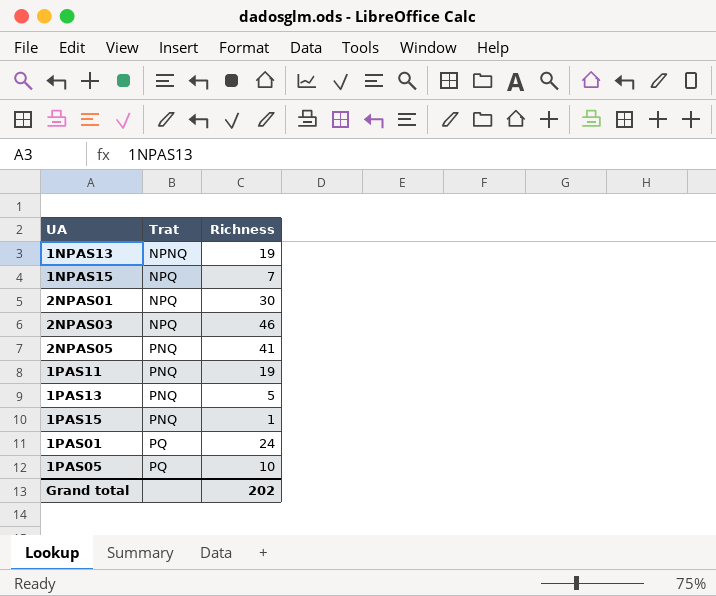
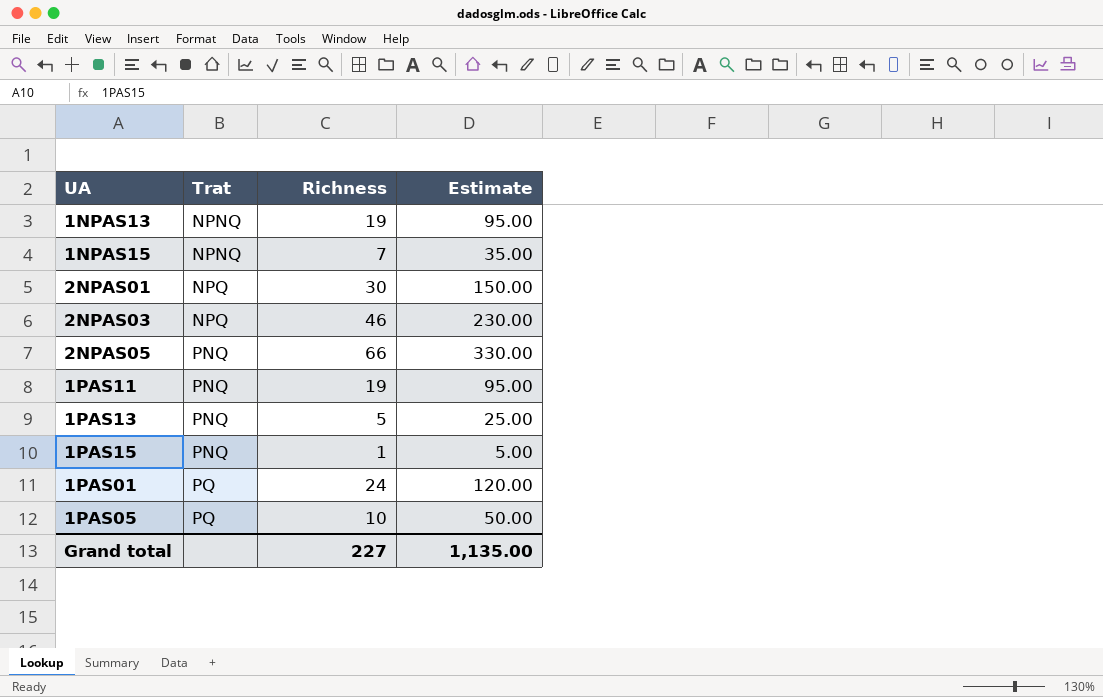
column Estimate | formula: none -> [Richness] * 5
1NPAS15 | Trat: NPQ -> NPNQ
2NPAS05 | Richness: 41 -> 66
Grand total | Richness: 202 -> 227

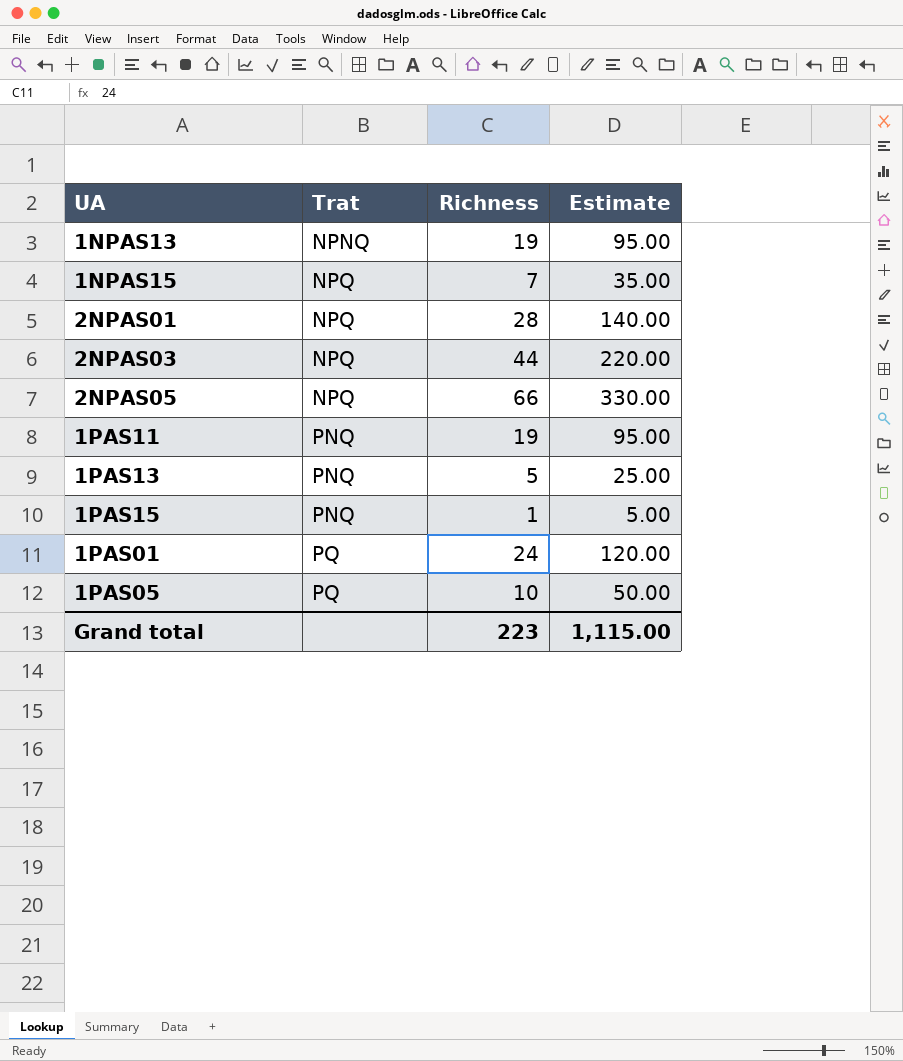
1NPAS15 | Trat: NPNQ -> NPQ
2NPAS01 | Richness: 30 -> 28
2NPAS01 | Estimate: 150.00 -> 140.00
2NPAS03 | Richness: 46 -> 44
2NPAS03 | Estimate: 230.00 -> 220.00
2NPAS05 | Trat: PNQ -> NPQ
Grand total | Richness: 227 -> 223
Grand total | Estimate: 1,135.00 -> 1,115.00

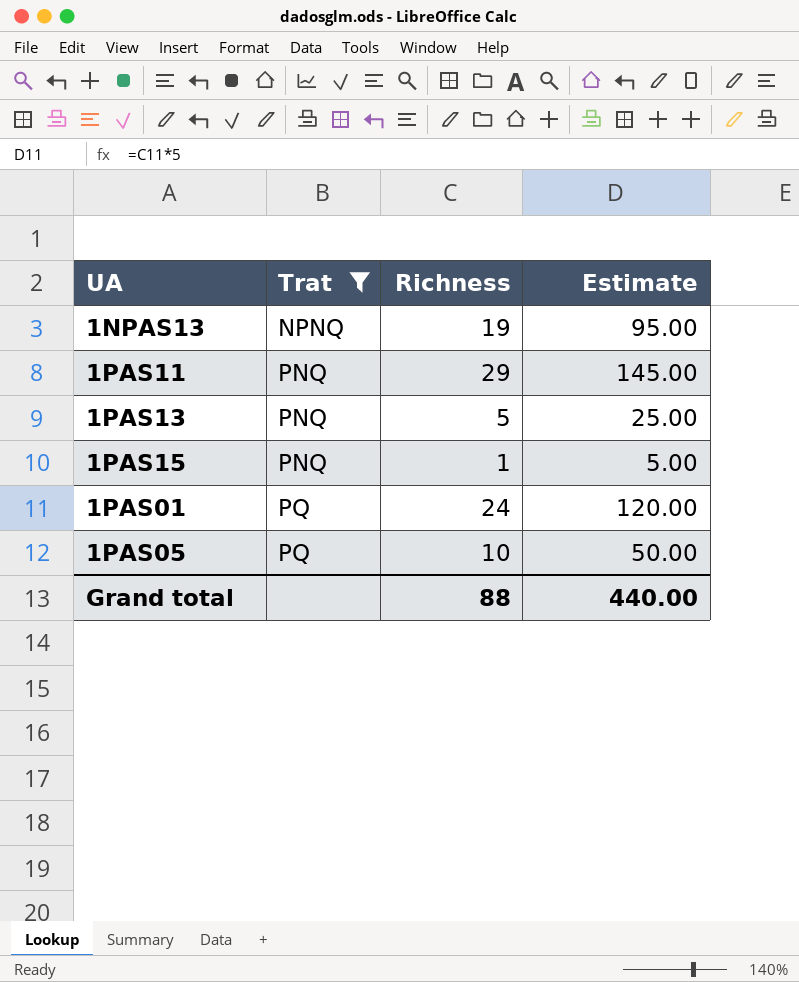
filter: none -> Trat != NPQ
1PAS11 | Richness: 19 -> 29
1PAS11 | Estimate: 95.00 -> 145.00
Grand total | Richness: 223 -> 88
Grand total | Estimate: 1,115.00 -> 440.00

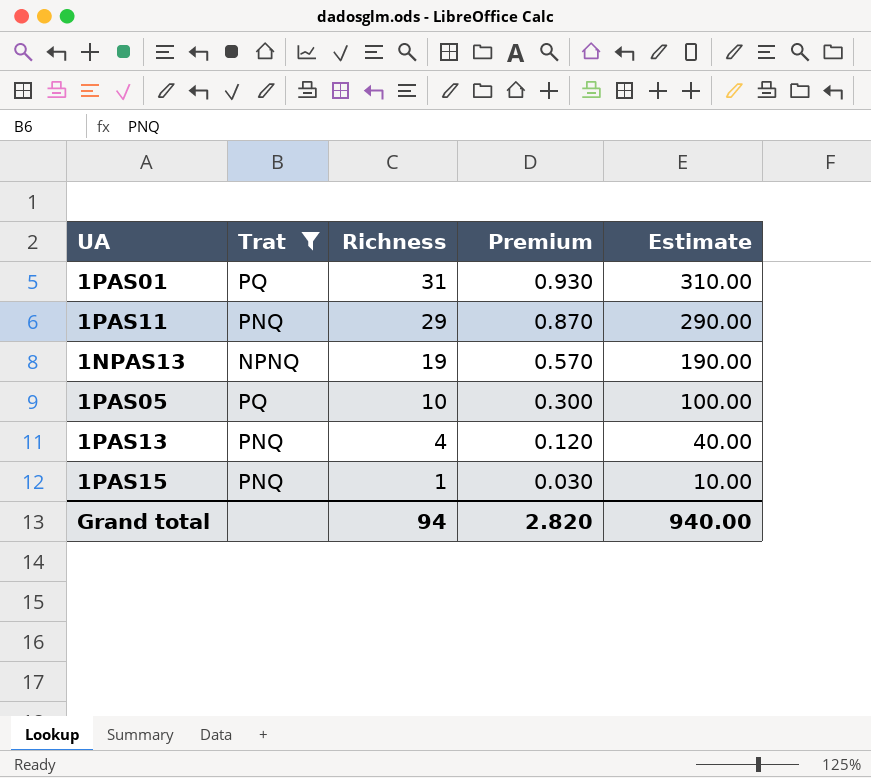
row order: Trat ascending -> Richness descending
column Premium | formula: none -> [Richness] * 0.03
column Estimate | formula: [Richness] * 5 -> [Richness] * 10
1PAS01 | Richness: 24 -> 31
1PAS13 | Richness: 5 -> 4
Grand total | Richness: 88 -> 94
Grand total | Estimate: 440.00 -> 940.00

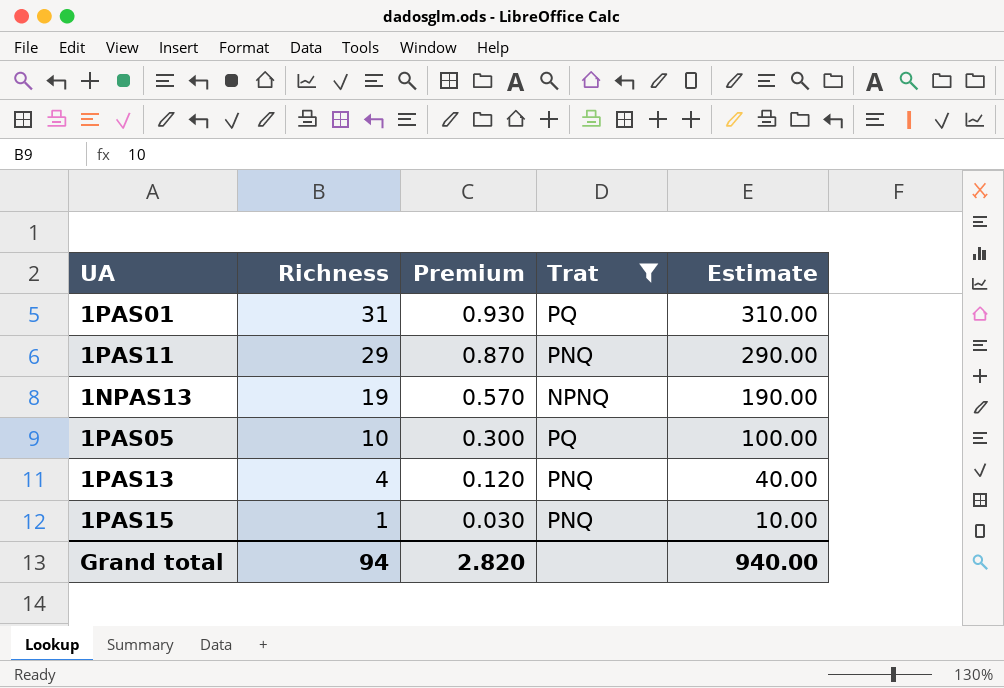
column Trat | position: 2 -> 4

